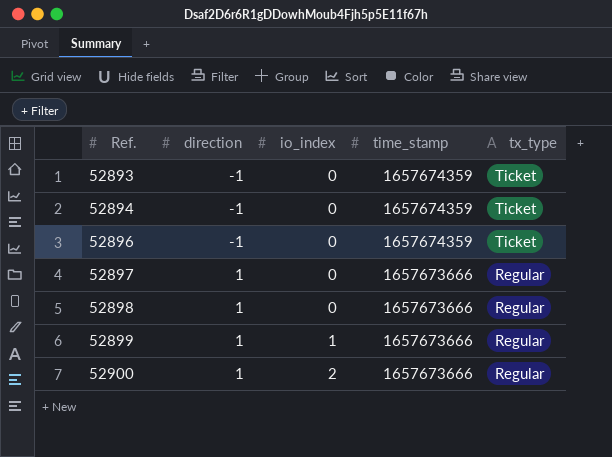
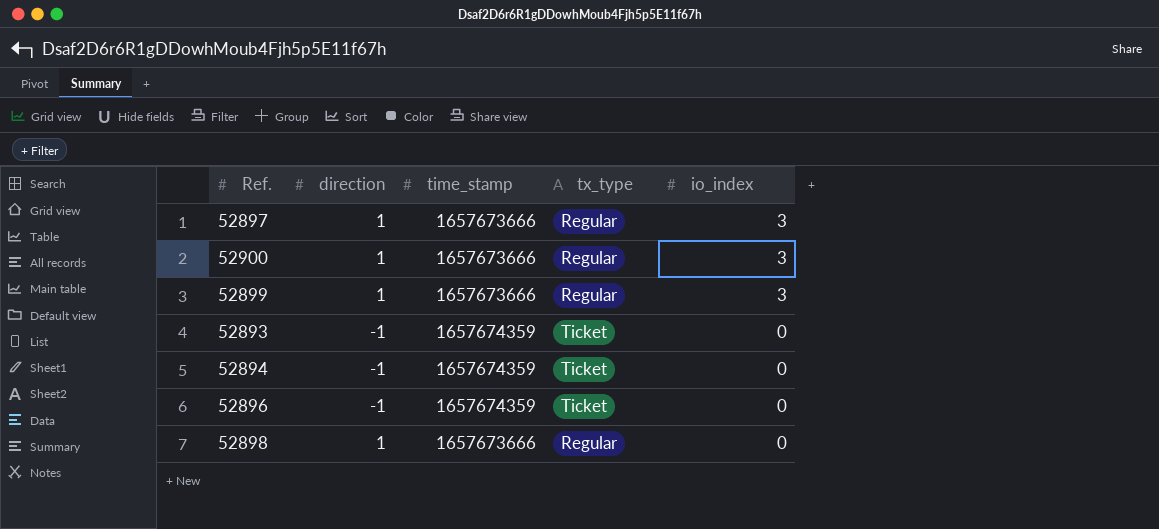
row order: Ref. ascending -> io_index descending
column io_index | position: 3 -> 5
52897 | io_index: 0 -> 3
52900 | io_index: 2 -> 3
52899 | io_index: 1 -> 3

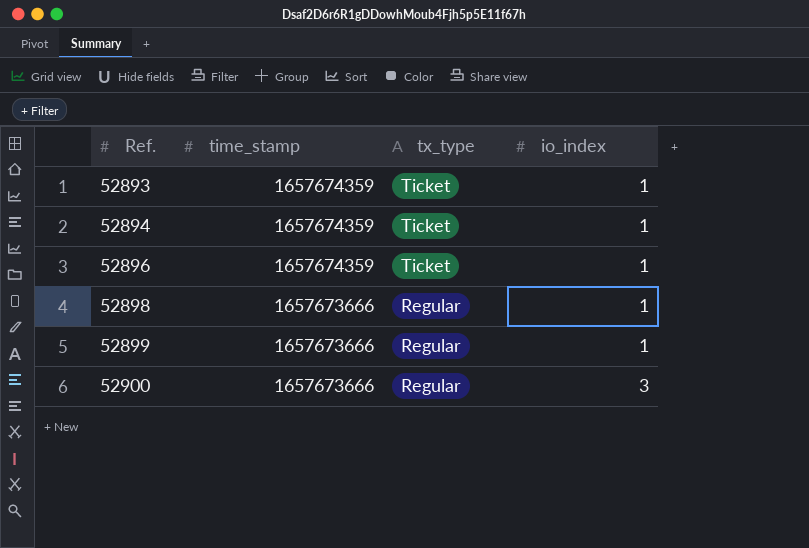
row order: io_index descending -> Ref. ascending
column direction | position: 2 -> none
row 52897: 1 | 1657673666 | Regular | 3 -> none
52893 | io_index: 0 -> 1
52894 | io_index: 0 -> 1
52896 | io_index: 0 -> 1
52898 | io_index: 0 -> 1
52899 | io_index: 3 -> 1

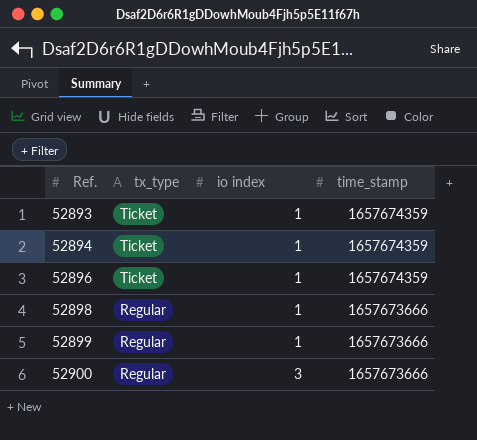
column name: io_index -> io index
column time_stamp | position: 2 -> 4

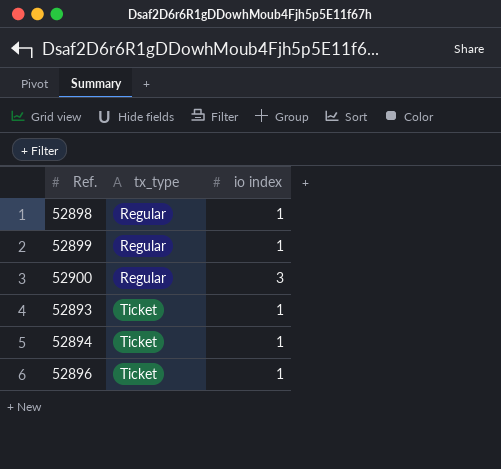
row order: Ref. ascending -> tx_type ascending
column time_stamp | position: 4 -> none

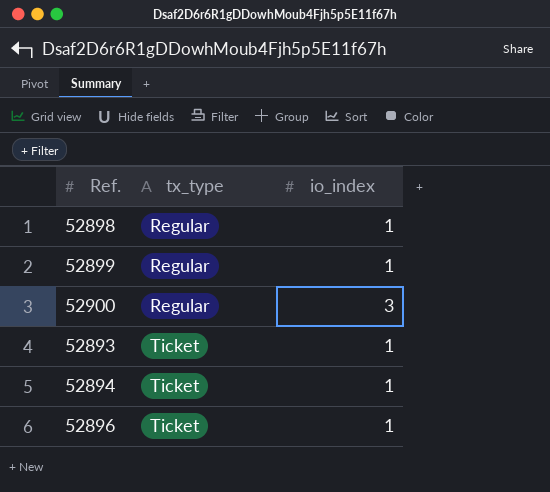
column name: io index -> io_index

